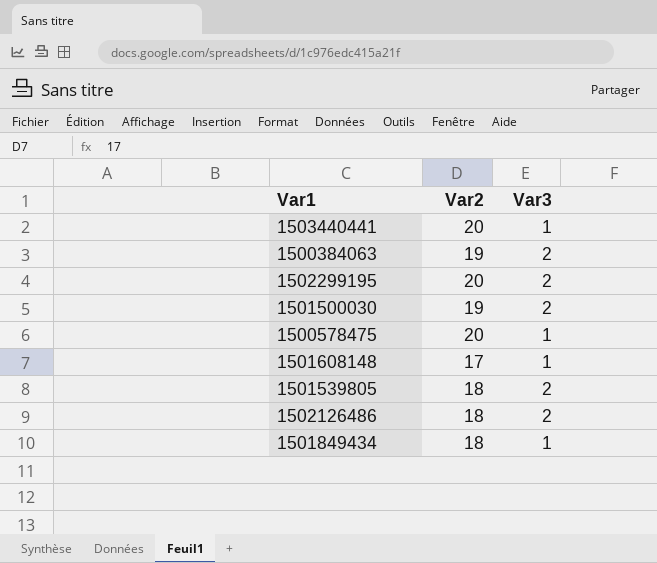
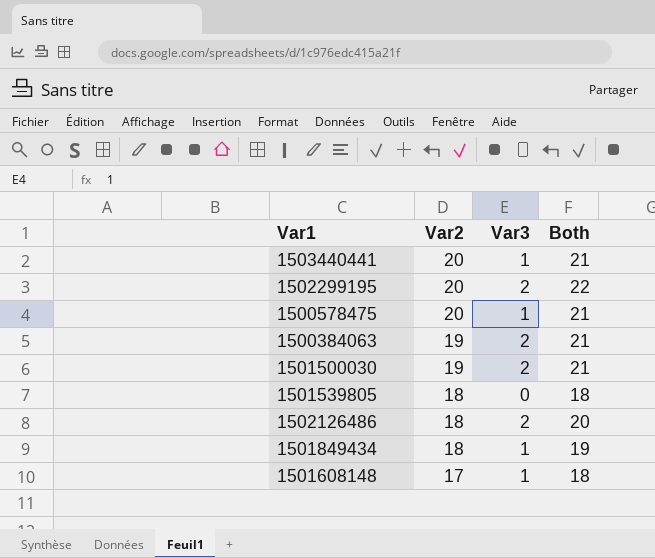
row order: none -> Var2 descending
column Both | formula: none -> [Var2] + [Var3]
1501539805 | Var3: 2 -> 0

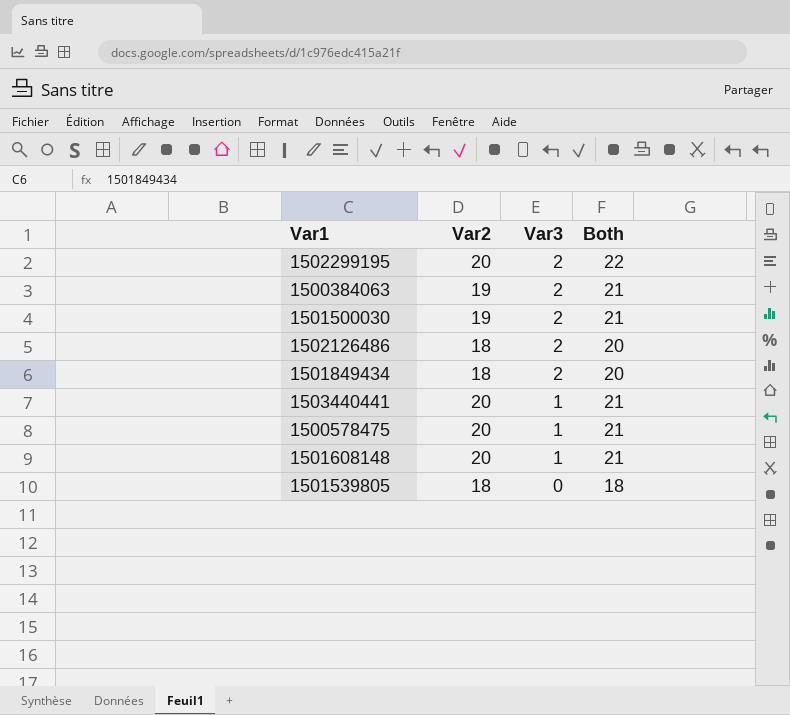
row order: Var2 descending -> Var3 descending
1501849434 | Var3: 1 -> 2
1501849434 | Both: 19 -> 20
1501608148 | Var2: 17 -> 20
1501608148 | Both: 18 -> 21

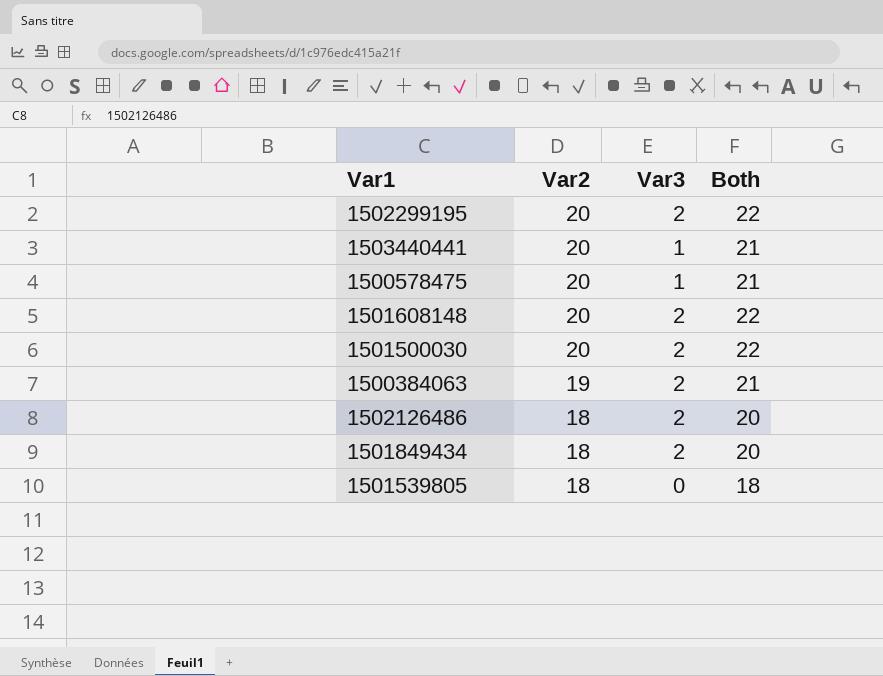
row order: Var3 descending -> Var2 descending
1501608148 | Var3: 1 -> 2
1501608148 | Both: 21 -> 22
1501500030 | Var2: 19 -> 20
1501500030 | Both: 21 -> 22

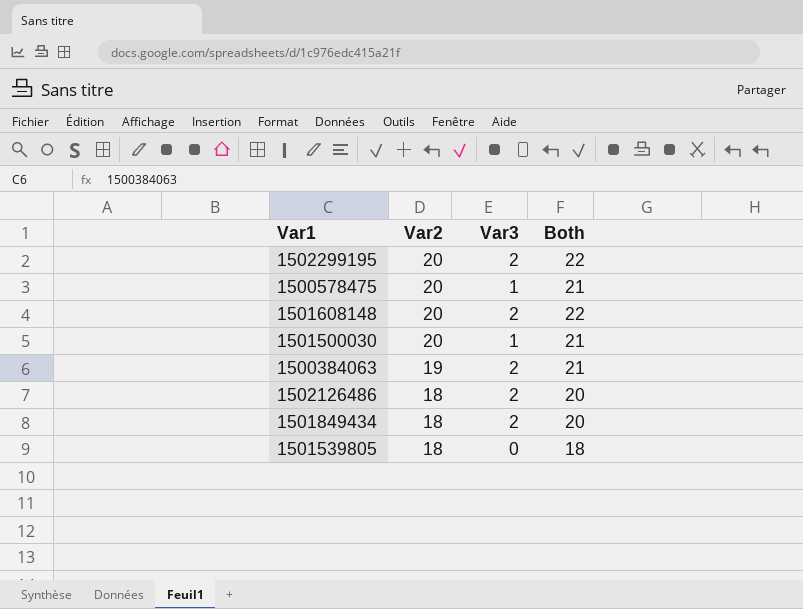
row 1503440441: 20 | 1 | 21 -> none
1501500030 | Var3: 2 -> 1
1501500030 | Both: 22 -> 21

